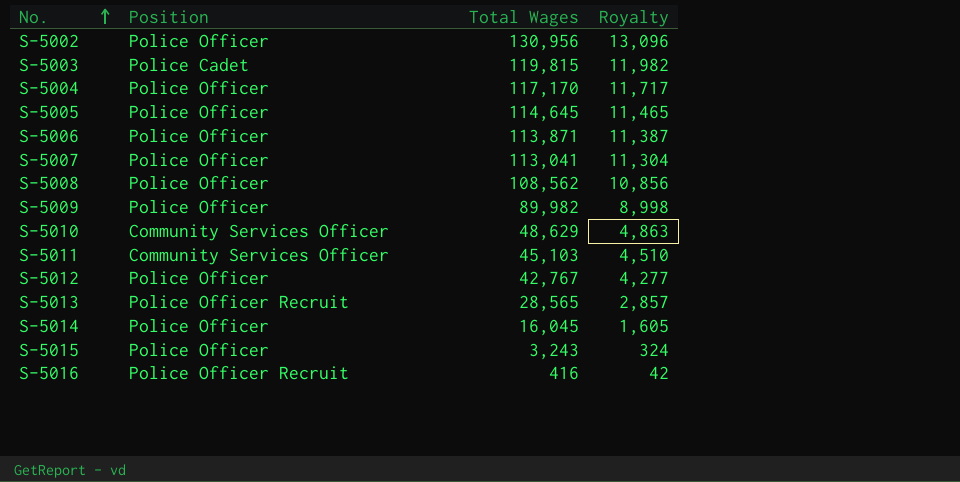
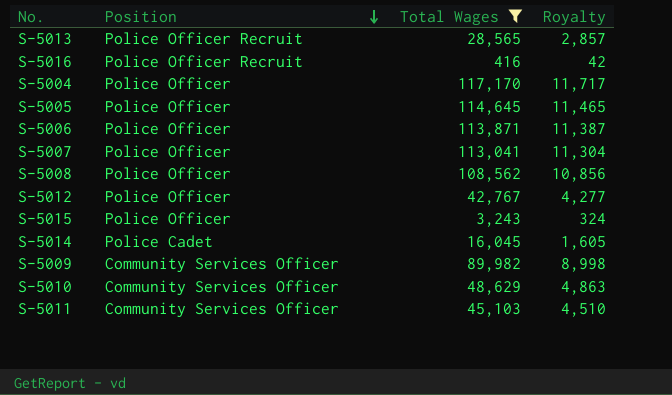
filter: none -> Total Wages <= 117,170
row order: No. ascending -> Position descending
S-5014 | Position: Police Officer -> Police Cadet
S-5009 | Position: Police Officer -> Community Services Officer

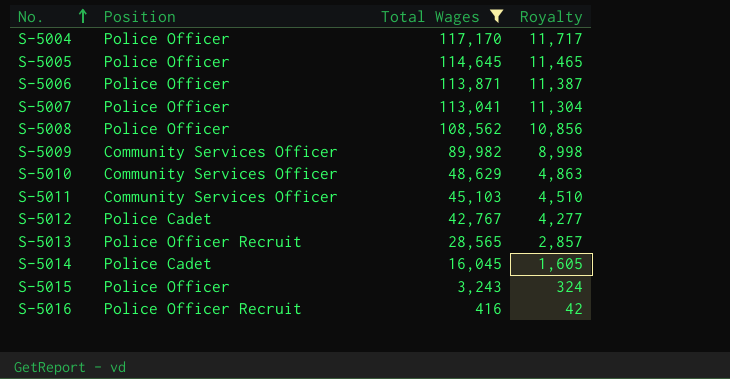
row order: Position descending -> No. ascending
S-5012 | Position: Police Officer -> Police Cadet

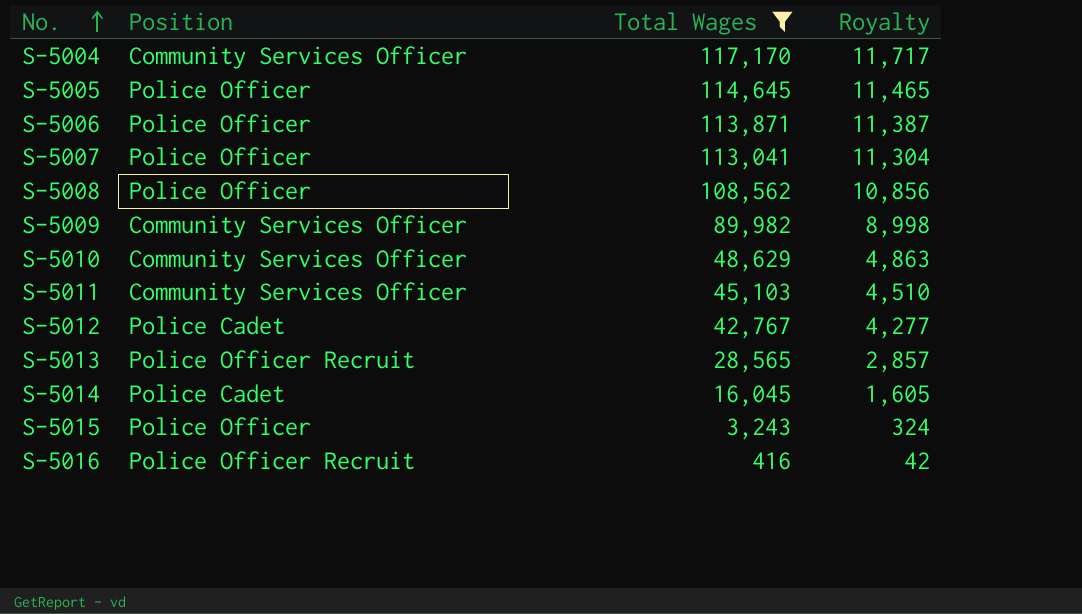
S-5004 | Position: Police Officer -> Community Services Officer

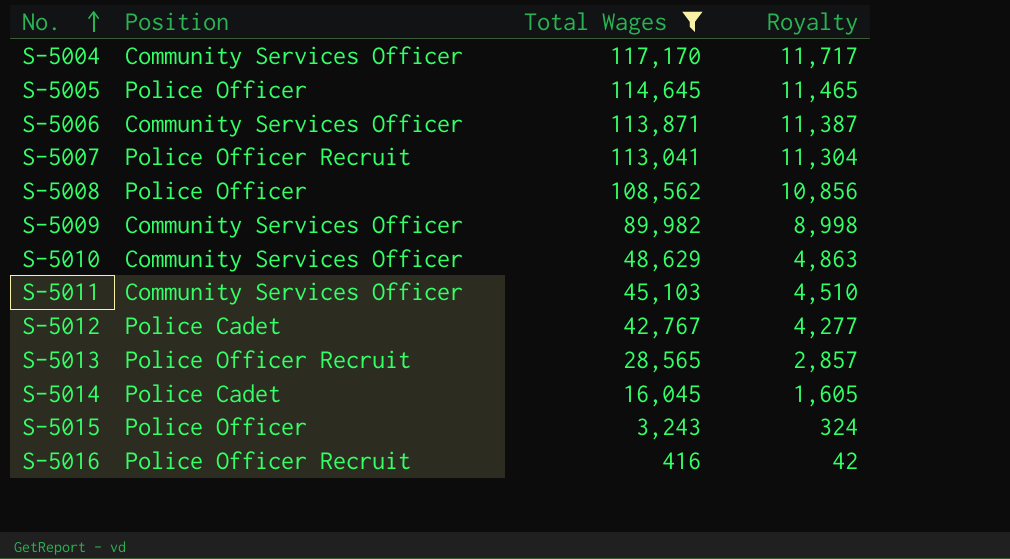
S-5006 | Position: Police Officer -> Community Services Officer
S-5007 | Position: Police Officer -> Police Officer Recruit

